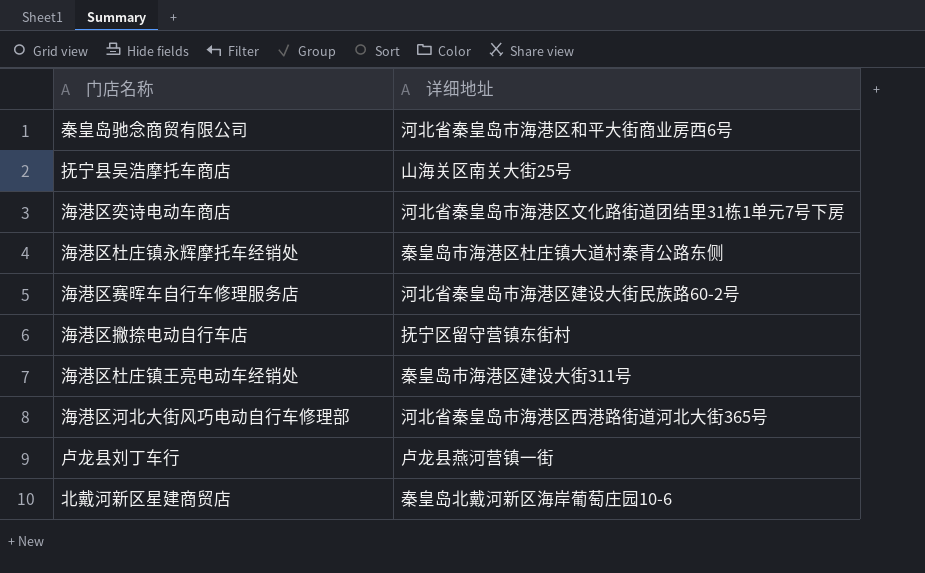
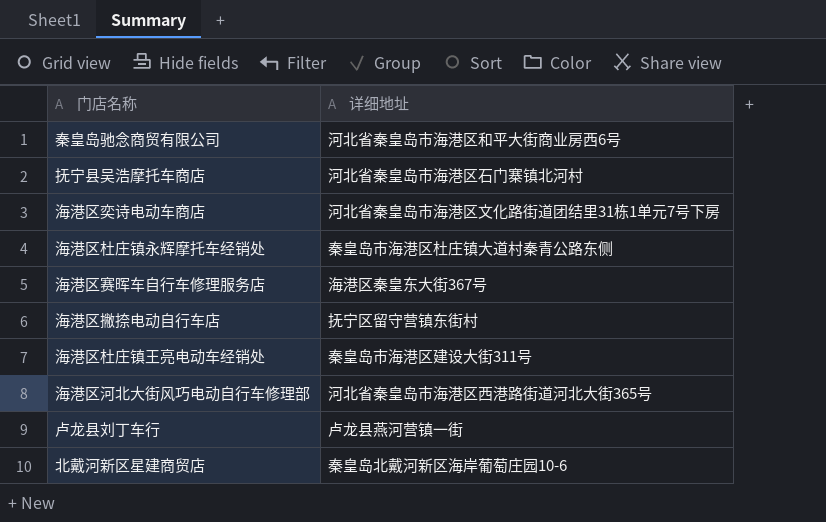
抚宁县吴浩摩托车商店 | 详细地址: 山海关区南关大街25号 -> 河北省秦皇岛市海港区石门寨镇北河村
海港区赛晖车自行车修理服务店 | 详细地址: 河北省秦皇岛市海港区建设大街民族路60-2号 -> 海港区秦皇东大街367号

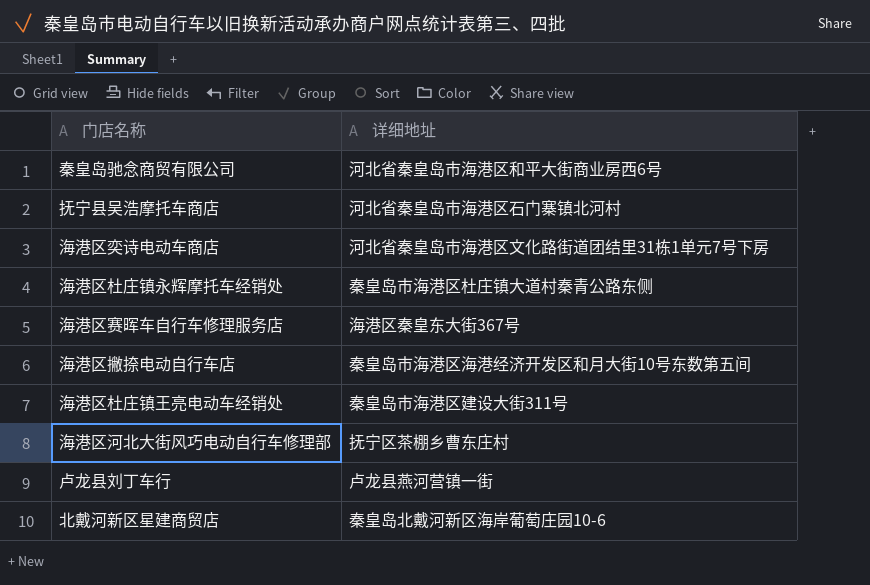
海港区撇捺电动自行车店 | 详细地址: 抚宁区留守营镇东街村 -> 秦皇岛市海港区海港经济开发区和月大街10号东数第五间
海港区河北大街风巧电动自行车修理部 | 详细地址: 河北省秦皇岛市海港区西港路街道河北大街365号 -> 抚宁区茶棚乡曹东庄村

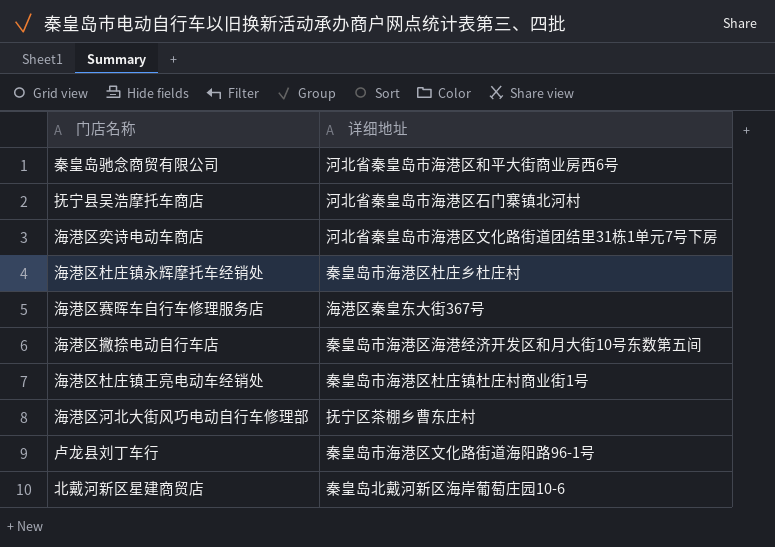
海港区杜庄镇永辉摩托车经销处 | 详细地址: 秦皇岛市海港区杜庄镇大道村秦青公路东侧 -> 秦皇岛市海港区杜庄乡杜庄村
海港区杜庄镇王亮电动车经销处 | 详细地址: 秦皇岛市海港区建设大街311号 -> 秦皇岛市海港区杜庄镇杜庄村商业街1号
卢龙县刘丁车行 | 详细地址: 卢龙县燕河营镇一街 -> 秦皇岛市海港区文化路街道海阳路96-1号

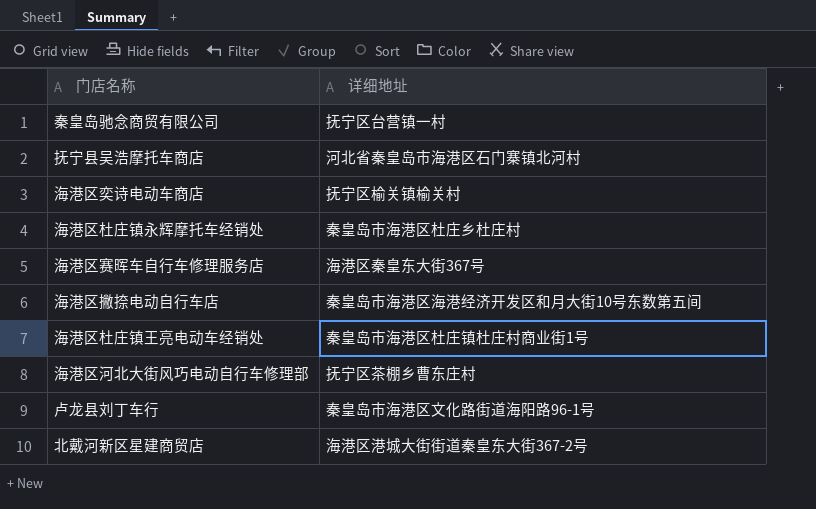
秦皇岛驰念商贸有限公司 | 详细地址: 河北省秦皇岛市海港区和平大街商业房西6号 -> 抚宁区台营镇一村
海港区奕诗电动车商店 | 详细地址: 河北省秦皇岛市海港区文化路街道团结里31栋1单元7号下房 -> 抚宁区榆关镇榆关村
北戴河新区星建商贸店 | 详细地址: 秦皇岛北戴河新区海岸葡萄庄园10-6 -> 海港区港城大街街道秦皇东大街367-2号

